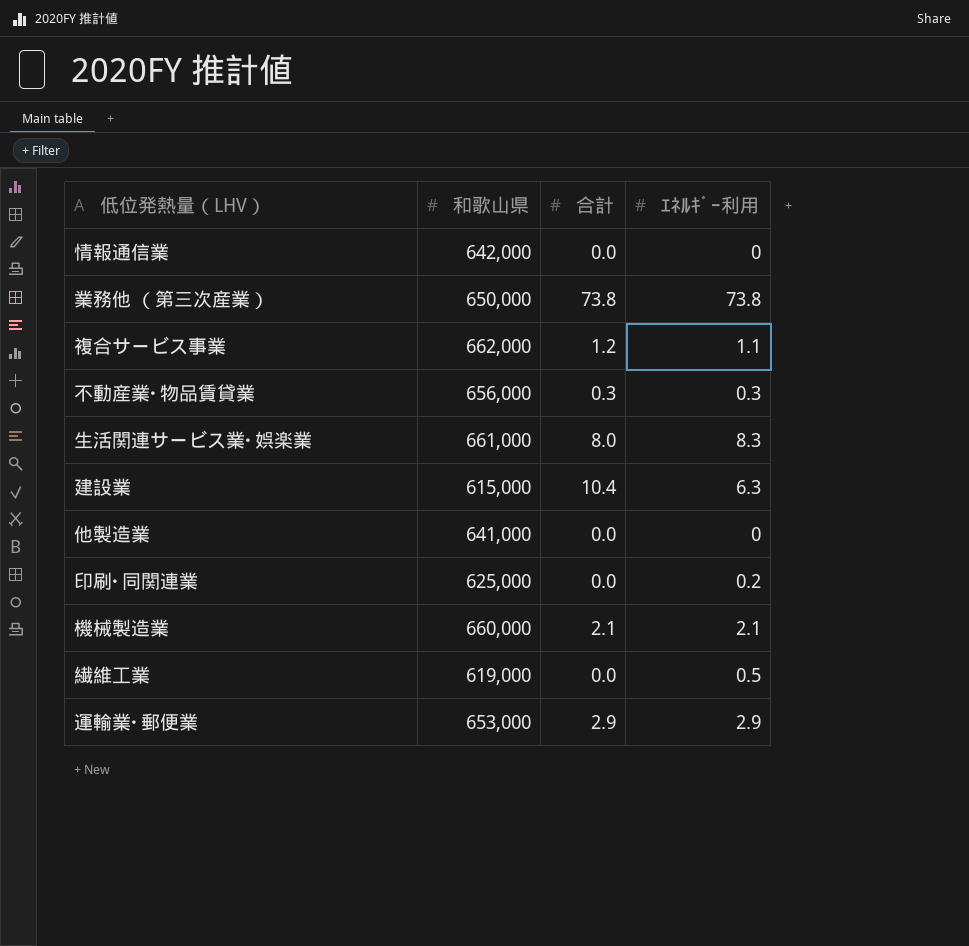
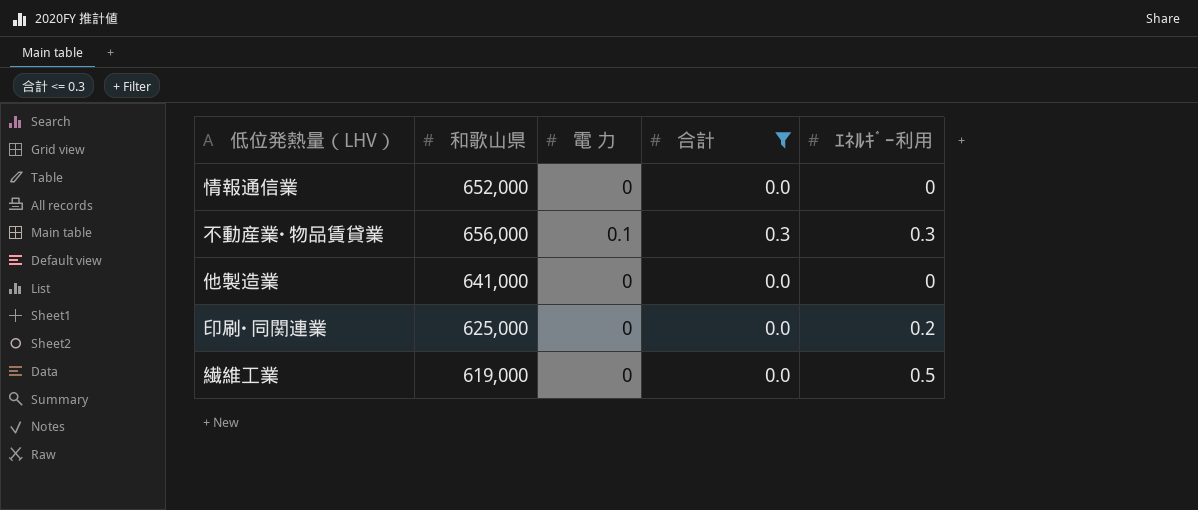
filter: none -> 合計 <= 0.3
column 電 力 | position: none -> 3
情報通信業 | 和歌山県: 642,000 -> 652,000

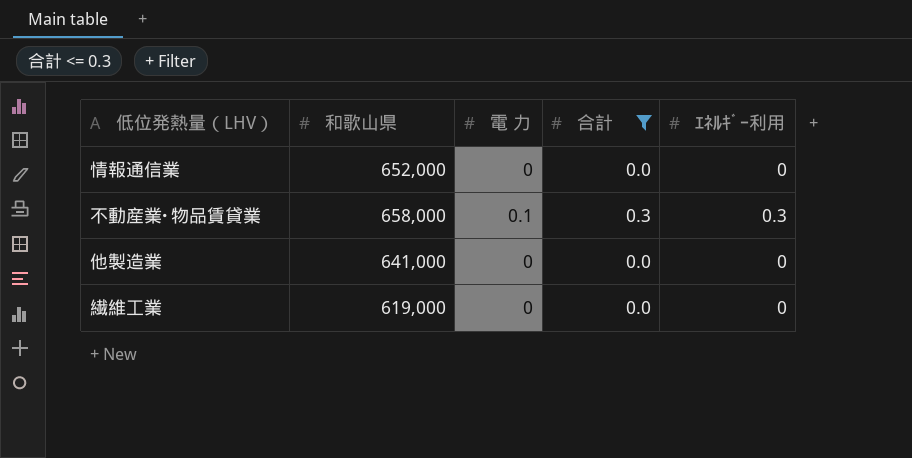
row 印刷･同関連業: 625,000 | 0 | 0.0 | 0.2 -> none
不動産業･物品賃貸業 | 和歌山県: 656,000 -> 658,000
繊維工業 | ｴﾈﾙｷﾞｰ利用: 0.5 -> 0

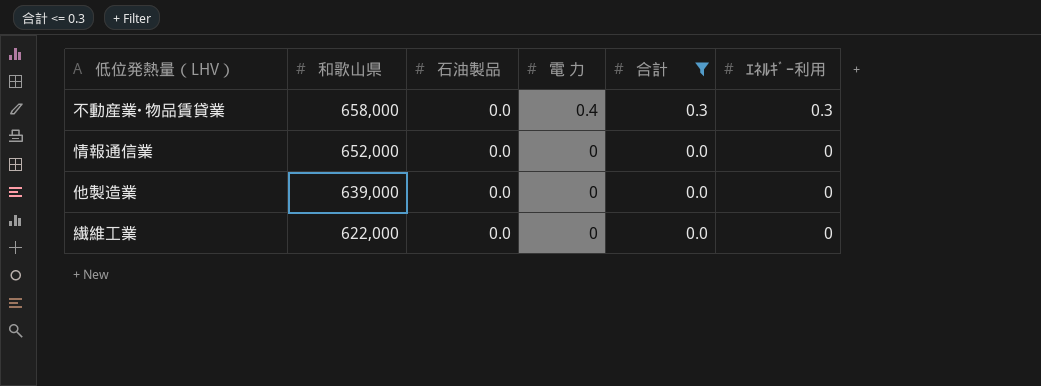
row order: none -> 和歌山県 descending
column 石油製品 | position: none -> 3
不動産業･物品賃貸業 | 電 力: 0.1 -> 0.4
他製造業 | 和歌山県: 641,000 -> 639,000
繊維工業 | 和歌山県: 619,000 -> 622,000

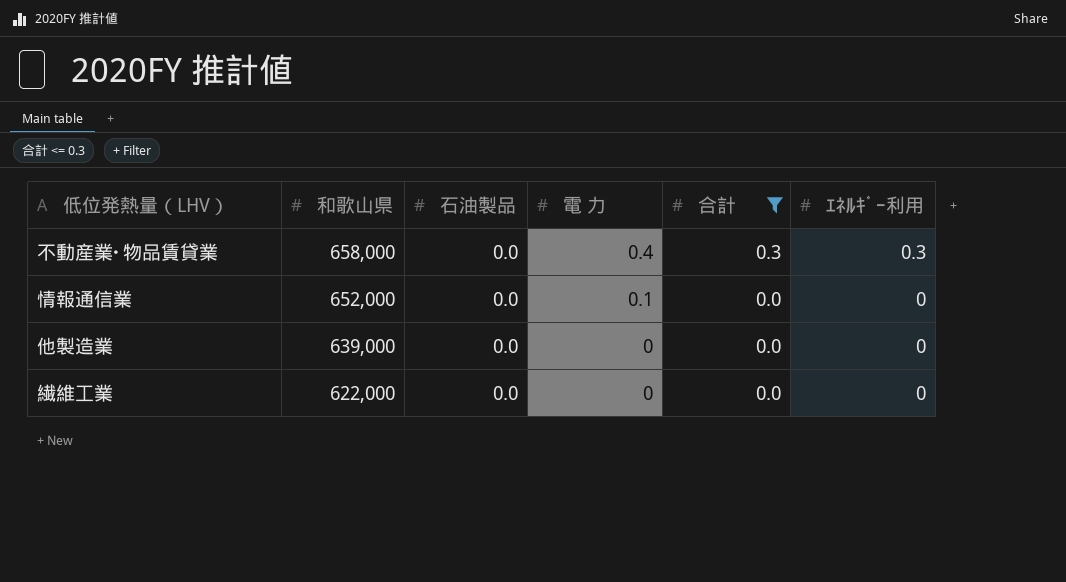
情報通信業 | 電 力: 0 -> 0.1

